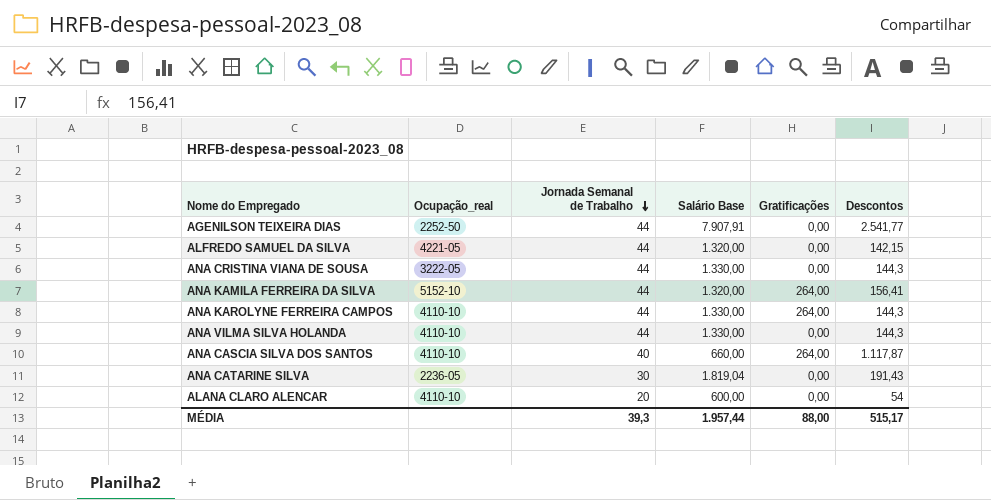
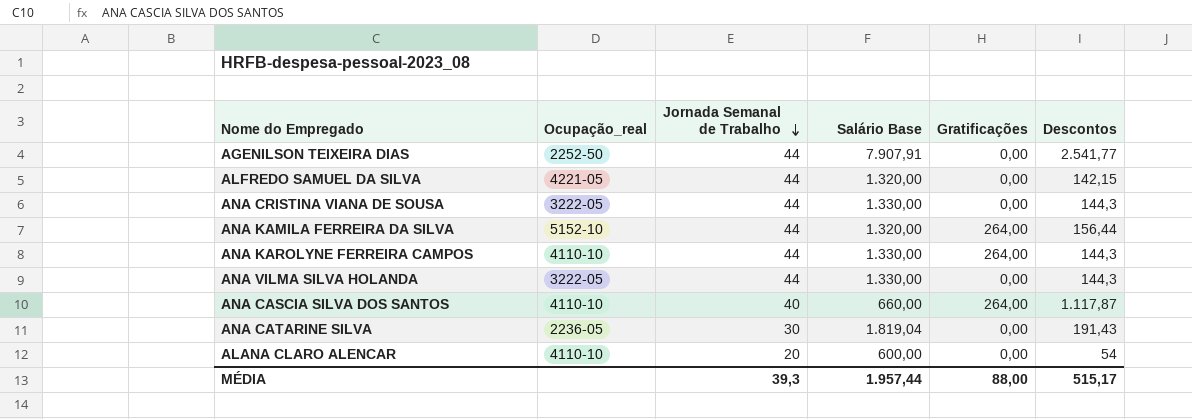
ANA KAMILA FERREIRA DA SILVA | Descontos: 156,41 -> 156,44
ANA VILMA SILVA HOLANDA | Ocupação_real: 4110-10 -> 3222-05

